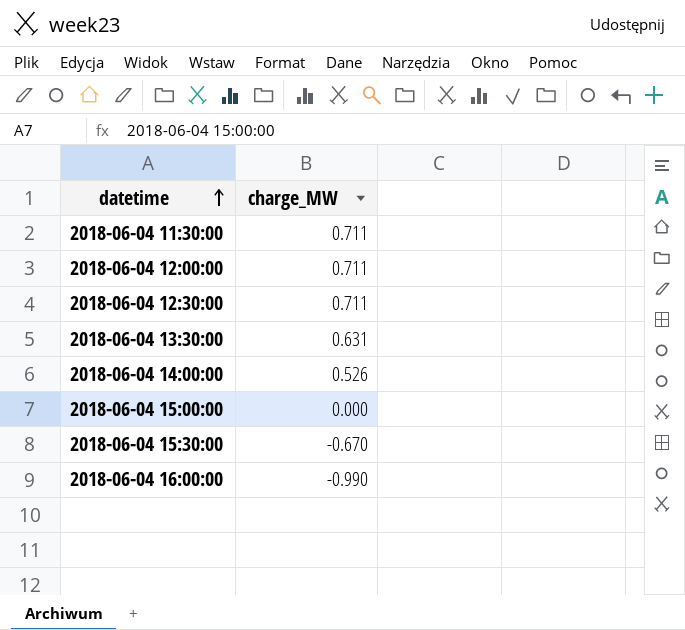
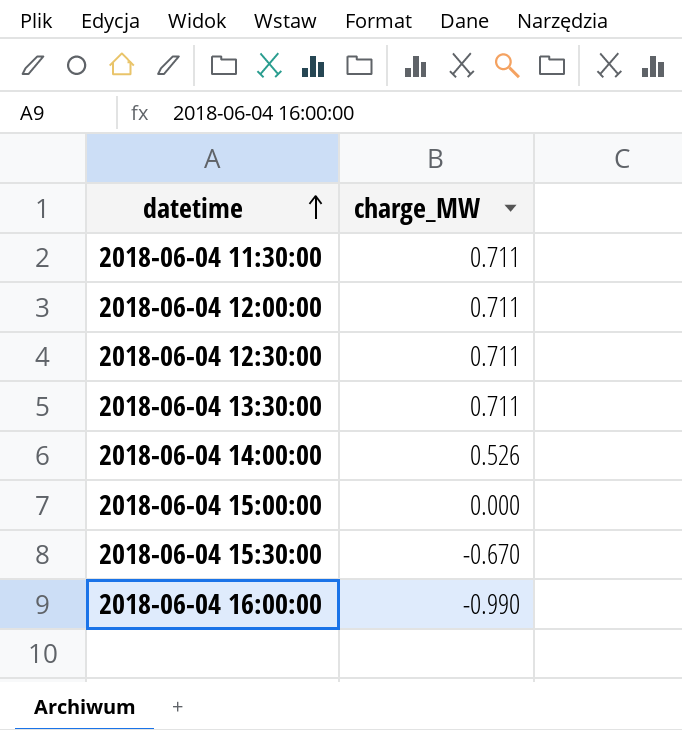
2018-06-04 13:30:00 | charge_MW: 0.631 -> 0.711

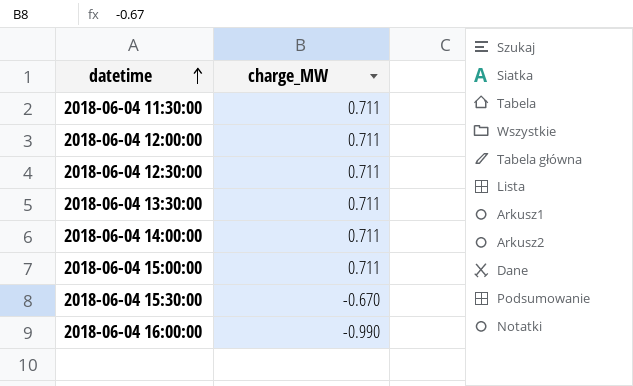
2018-06-04 14:00:00 | charge_MW: 0.526 -> 0.711
2018-06-04 15:00:00 | charge_MW: 0.000 -> 0.711

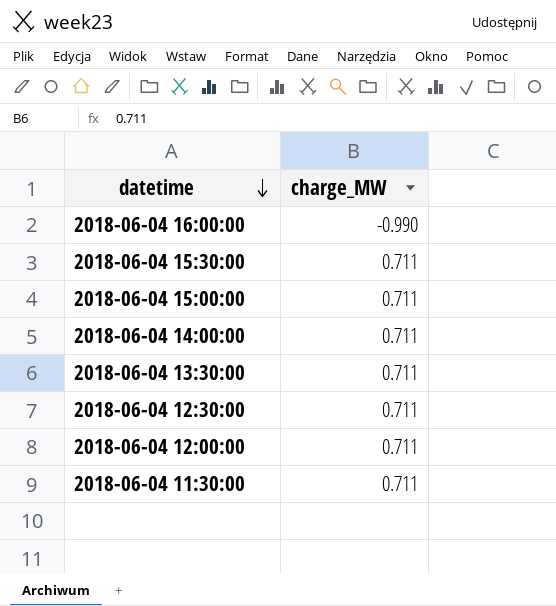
row order: datetime ascending -> datetime descending
2018-06-04 15:30:00 | charge_MW: -0.670 -> 0.711

